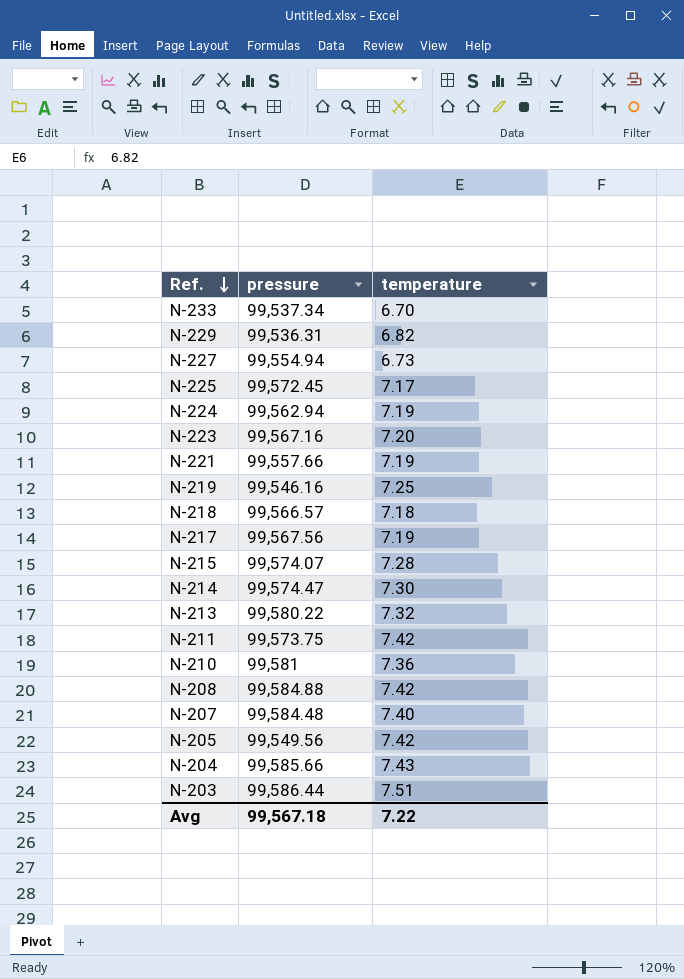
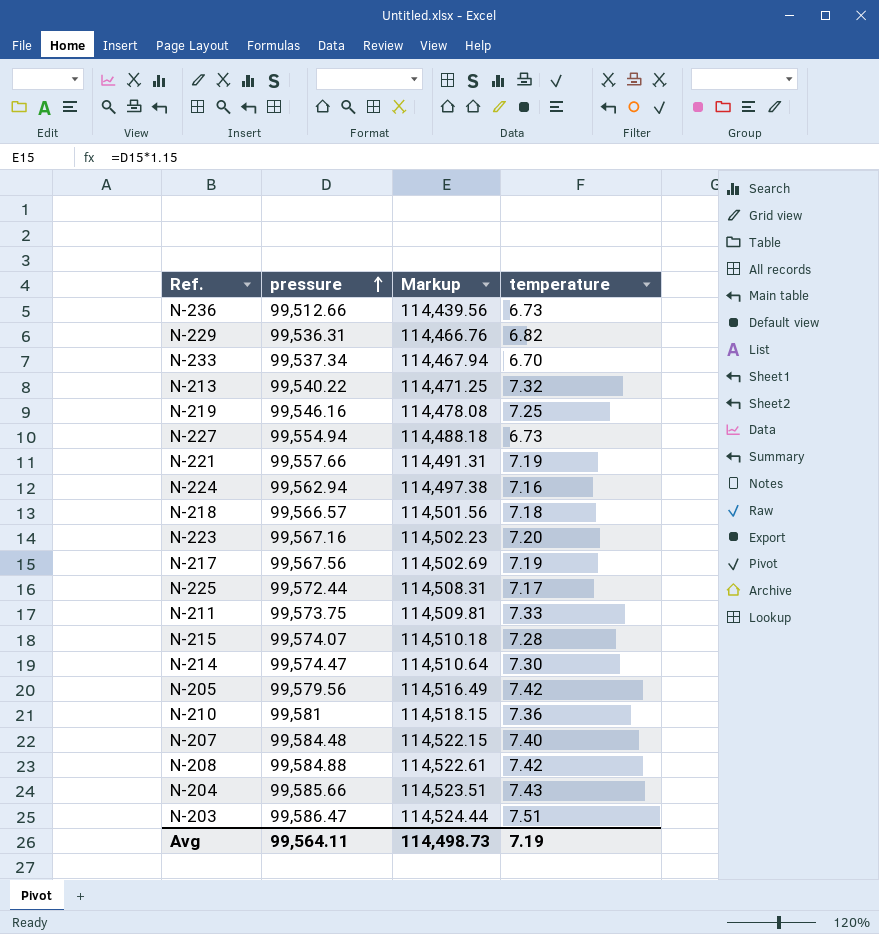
row order: Ref. descending -> pressure ascending
column Markup | formula: none -> [pressure] * 1.15
row N-236: none -> 99,512.66 | 114,439.56 | 6.73
N-213 | pressure: 99,580.22 -> 99,540.22
N-224 | temperature: 7.19 -> 7.16
N-225 | pressure: 99,572.45 -> 99,572.44
N-211 | temperature: 7.42 -> 7.33
N-205 | pressure: 99,549.56 -> 99,579.56
N-203 | pressure: 99,586.44 -> 99,586.47
Avg | pressure: 99,567.18 -> 99,564.11
Avg | temperature: 7.22 -> 7.19

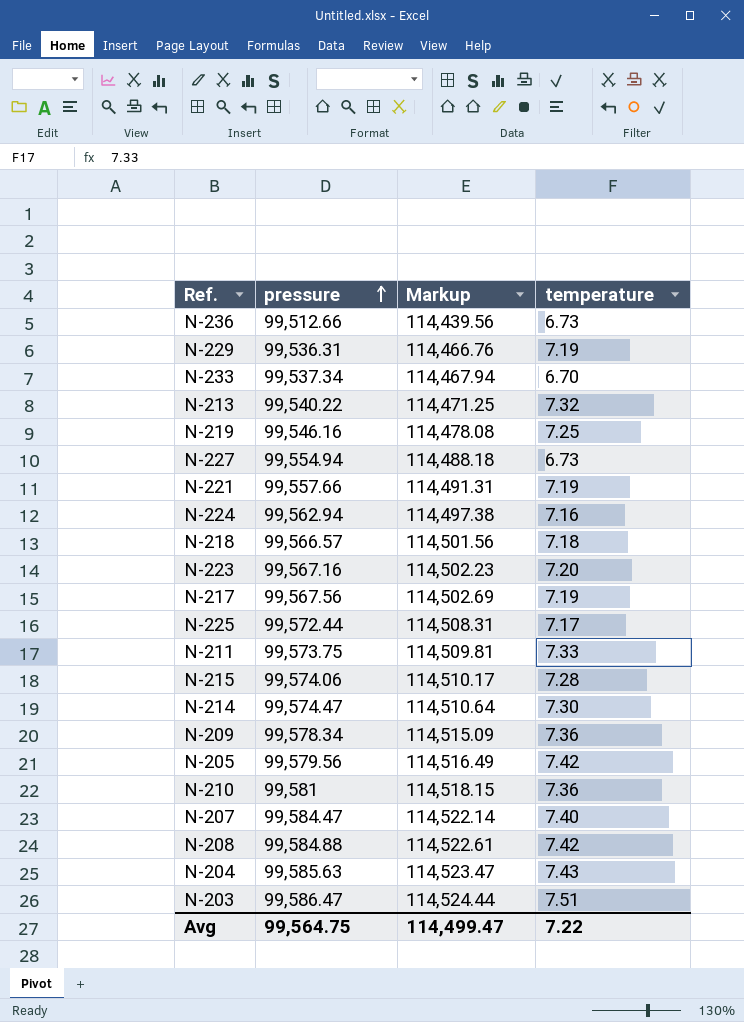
N-229 | temperature: 6.82 -> 7.19
N-215 | pressure: 99,574.07 -> 99,574.06
N-215 | Markup: 114,510.18 -> 114,510.17
row N-209: none -> 99,578.34 | 114,515.09 | 7.36
N-207 | pressure: 99,584.48 -> 99,584.47
N-207 | Markup: 114,522.15 -> 114,522.14
N-204 | pressure: 99,585.66 -> 99,585.63
N-204 | Markup: 114,523.51 -> 114,523.47
Avg | pressure: 99,564.11 -> 99,564.75
Avg | Markup: 114,498.73 -> 114,499.47
Avg | temperature: 7.19 -> 7.22

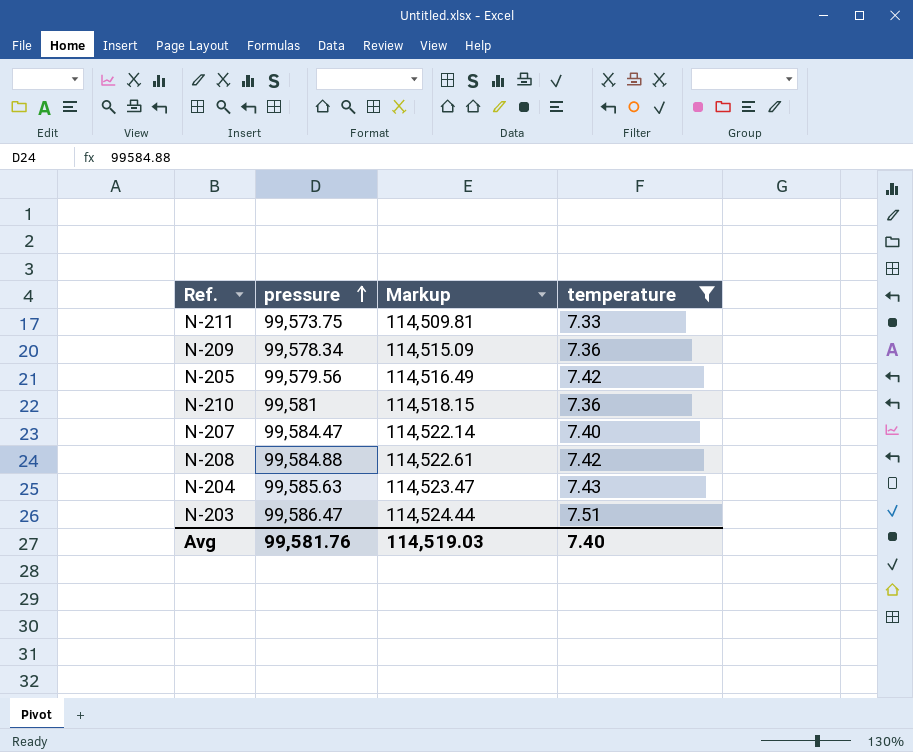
filter: none -> temperature >= 7.33
Avg | pressure: 99,564.75 -> 99,581.76
Avg | Markup: 114,499.47 -> 114,519.03
Avg | temperature: 7.22 -> 7.40

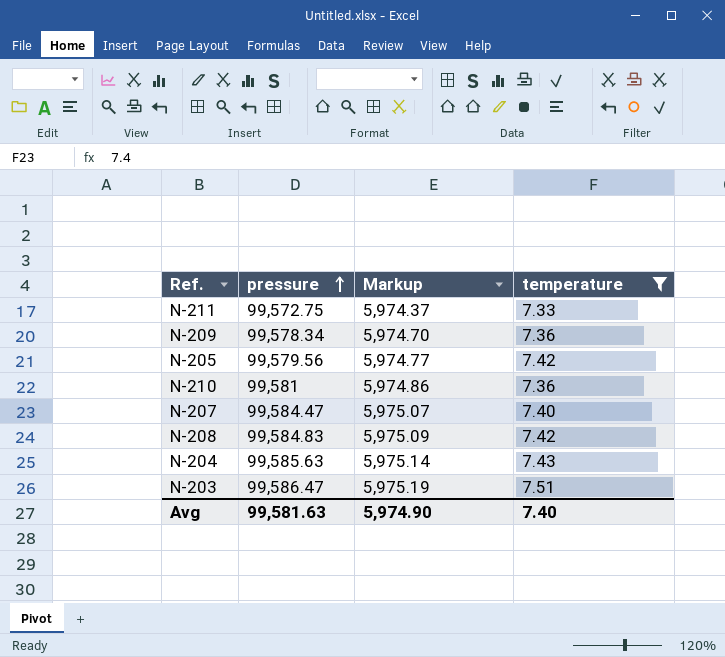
column Markup | formula: [pressure] * 1.15 -> [pressure] * 0.06
N-211 | pressure: 99,573.75 -> 99,572.75
N-208 | pressure: 99,584.88 -> 99,584.83
Avg | pressure: 99,581.76 -> 99,581.63
Avg | Markup: 114,519.03 -> 5,974.90

